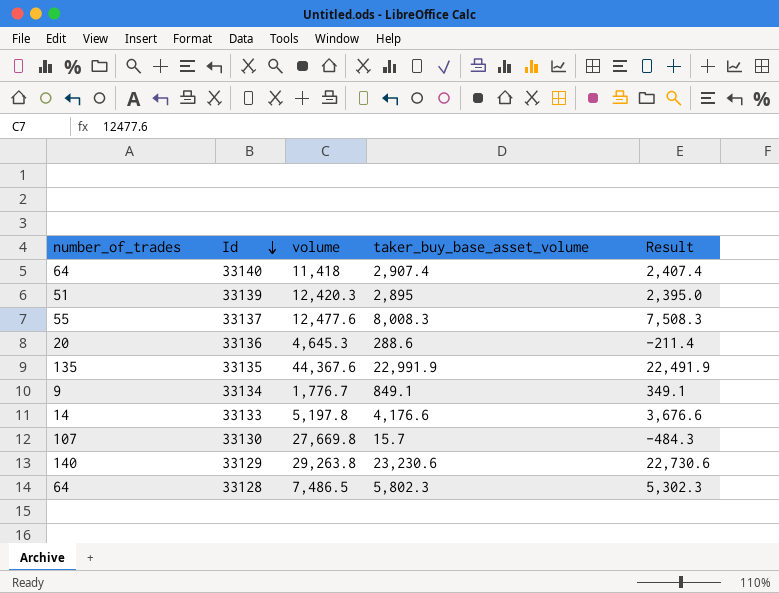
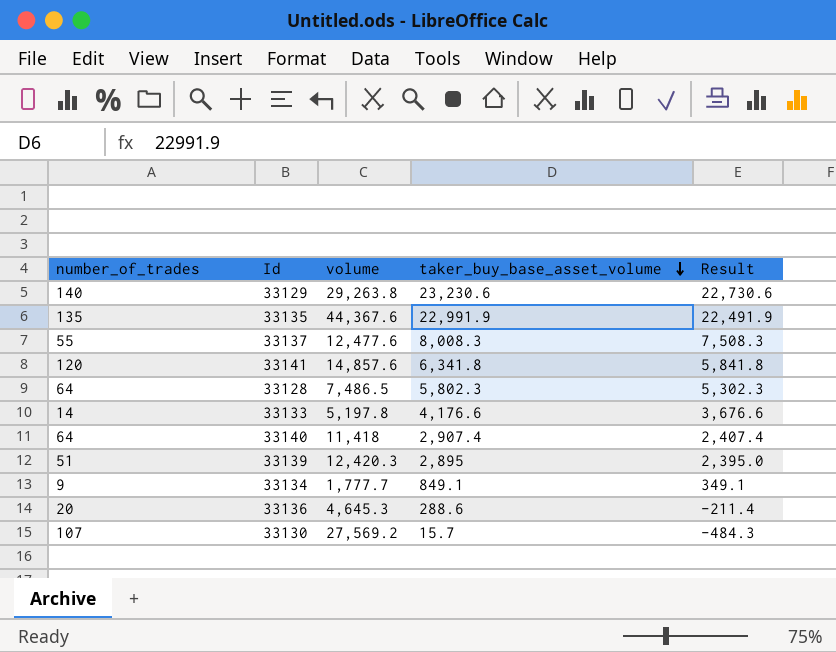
row order: Id descending -> taker_buy_base_asset_volume descending
row 33141: none -> 120 | 14,857.6 | 6,341.8 | 5,841.8
33134 | volume: 1,776.7 -> 1,777.7
33130 | volume: 27,669.8 -> 27,569.2

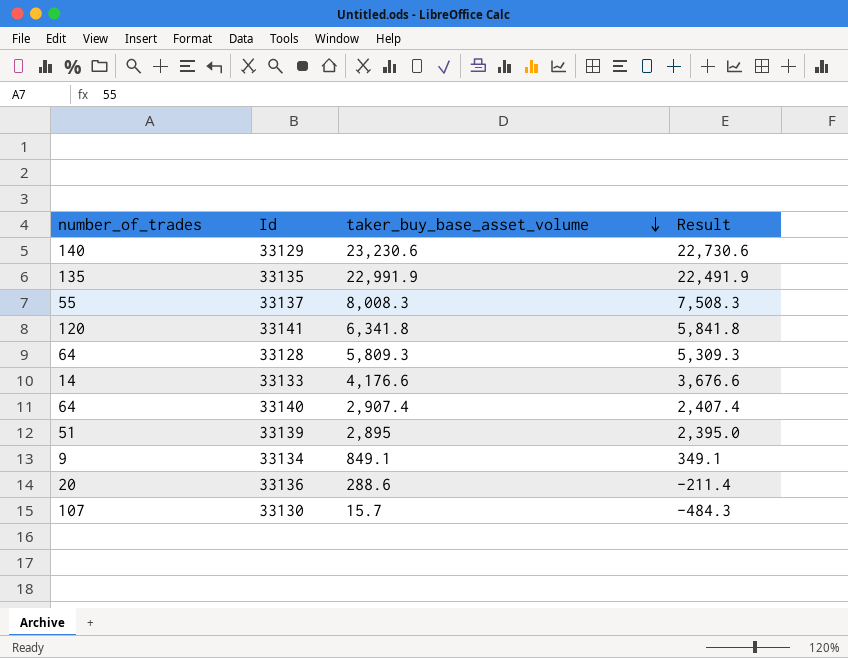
column volume | position: 3 -> none
33128 | taker_buy_base_asset_volume: 5,802.3 -> 5,809.3
33128 | Result: 5,302.3 -> 5,309.3

